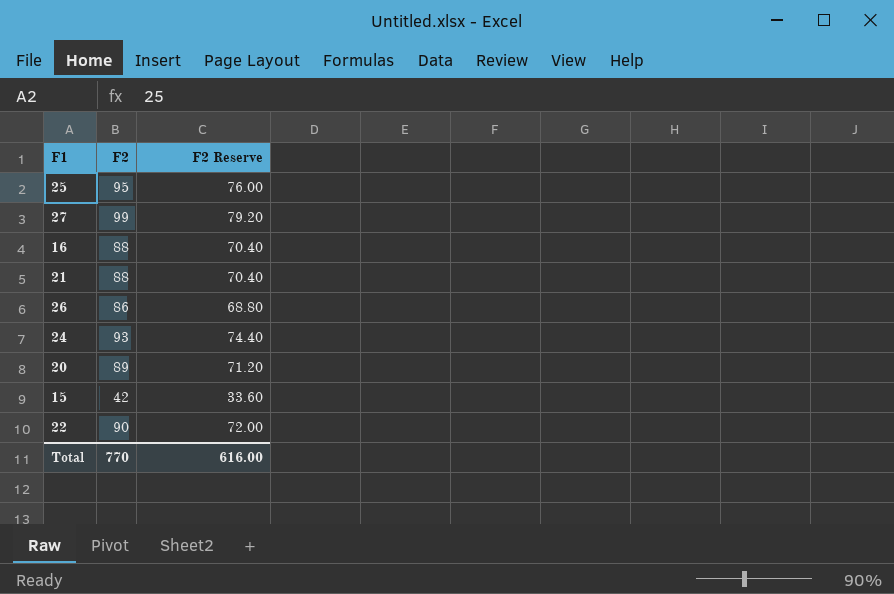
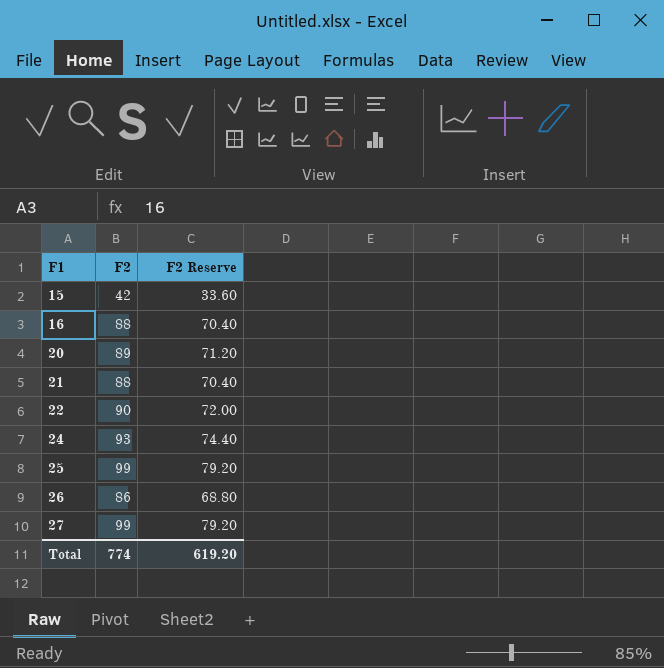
row order: none -> F1 ascending
25 | F2: 95 -> 99
25 | F2 Reserve: 76.00 -> 79.20
Total | F2: 770 -> 774
Total | F2 Reserve: 616.00 -> 619.20

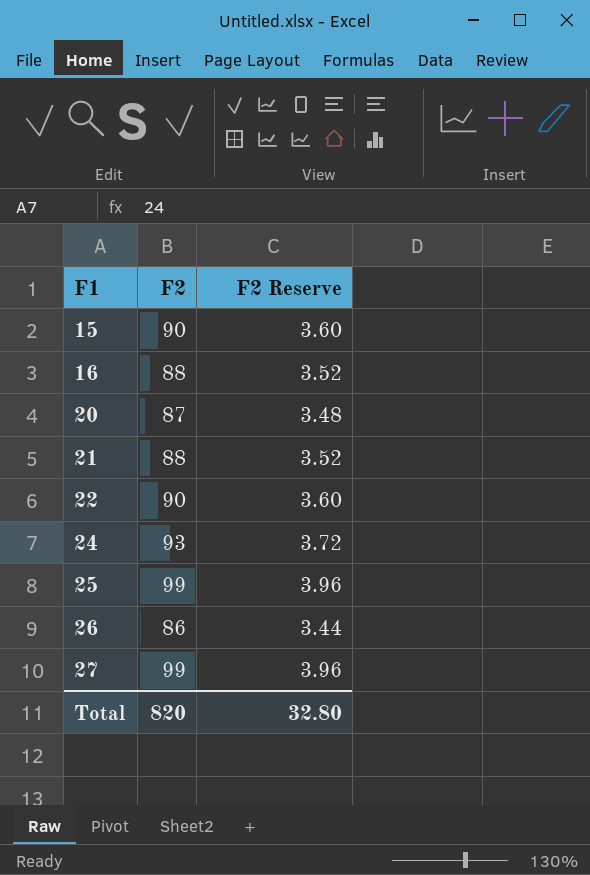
column F2 Reserve | formula: [F2] * 0.8 -> [F2] * 0.04
15 | F2: 42 -> 90
20 | F2: 89 -> 87
Total | F2: 774 -> 820
Total | F2 Reserve: 619.20 -> 32.80

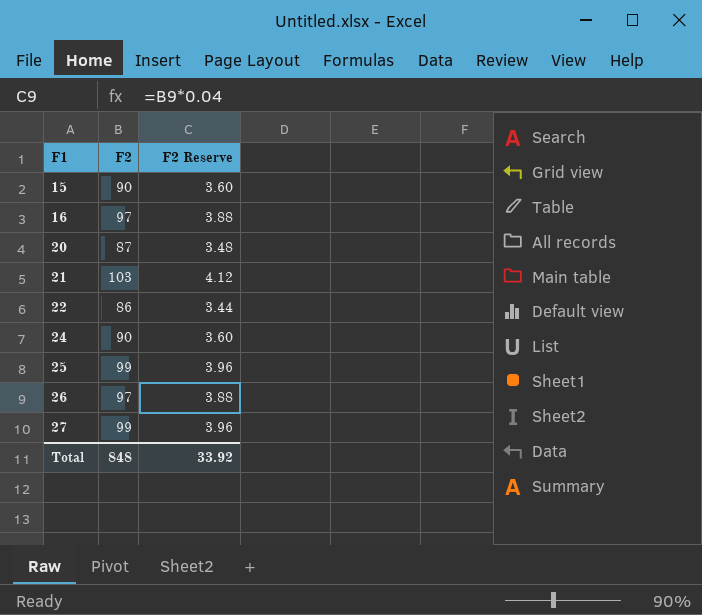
16 | F2: 88 -> 97
16 | F2 Reserve: 3.52 -> 3.88
21 | F2: 88 -> 103
21 | F2 Reserve: 3.52 -> 4.12
22 | F2: 90 -> 86
22 | F2 Reserve: 3.60 -> 3.44
24 | F2: 93 -> 90
24 | F2 Reserve: 3.72 -> 3.60
26 | F2: 86 -> 97
26 | F2 Reserve: 3.44 -> 3.88
Total | F2: 820 -> 848
Total | F2 Reserve: 32.80 -> 33.92

